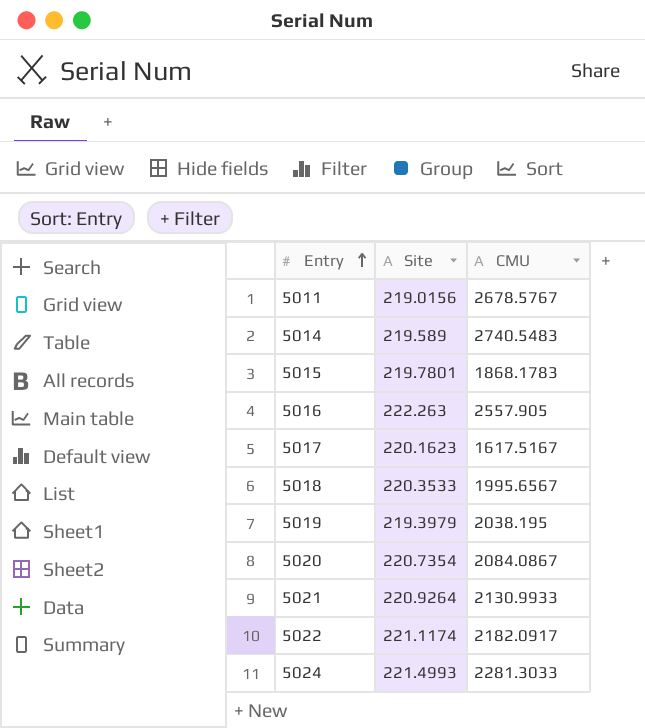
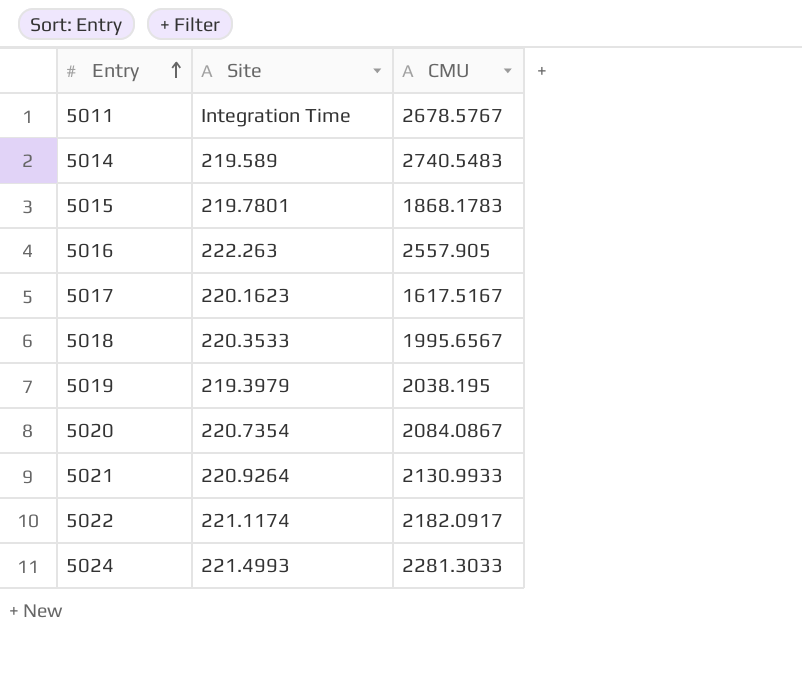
5011 | Site: 219.0156 -> Integration Time

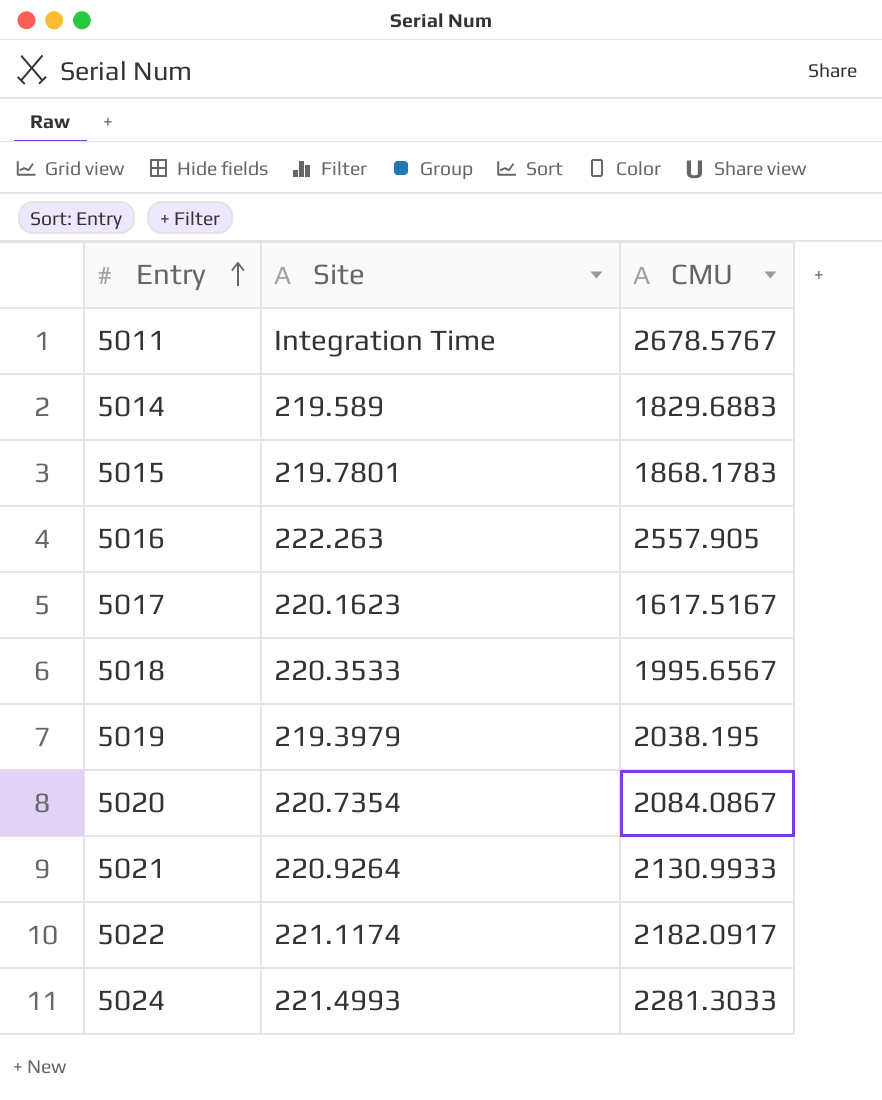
5014 | CMU: 2740.5483 -> 1829.6883

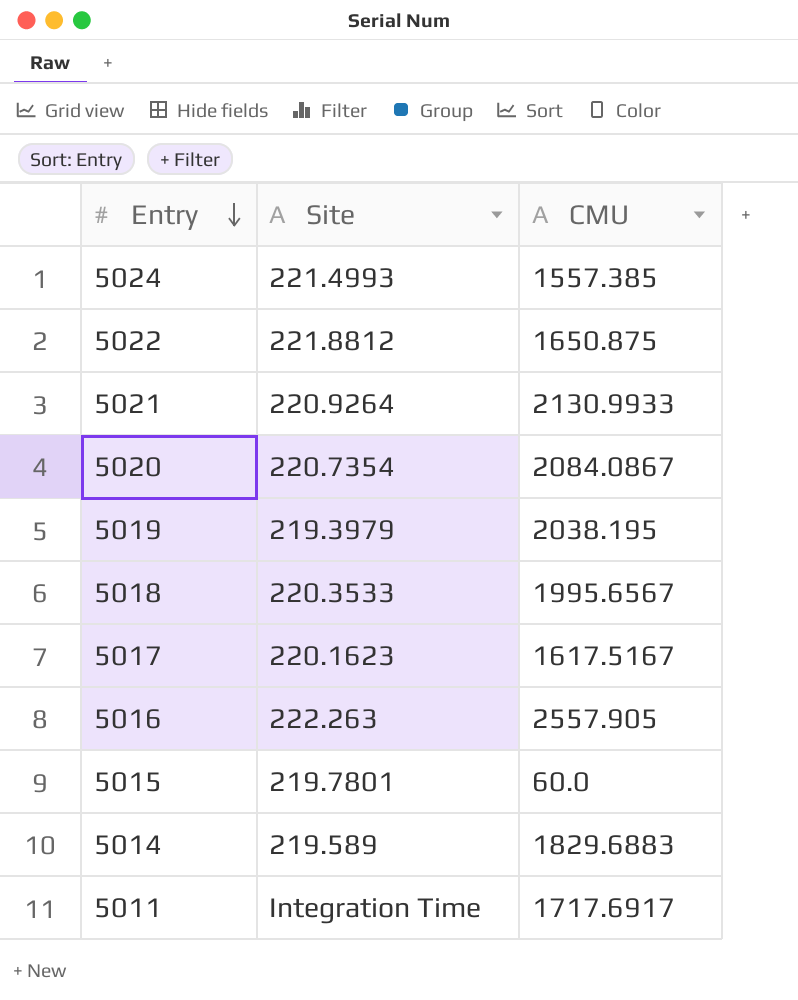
row order: Entry ascending -> Entry descending
5024 | CMU: 2281.3033 -> 1557.385
5022 | Site: 221.1174 -> 221.8812
5022 | CMU: 2182.0917 -> 1650.875
5015 | CMU: 1868.1783 -> 60.0
5011 | CMU: 2678.5767 -> 1717.6917

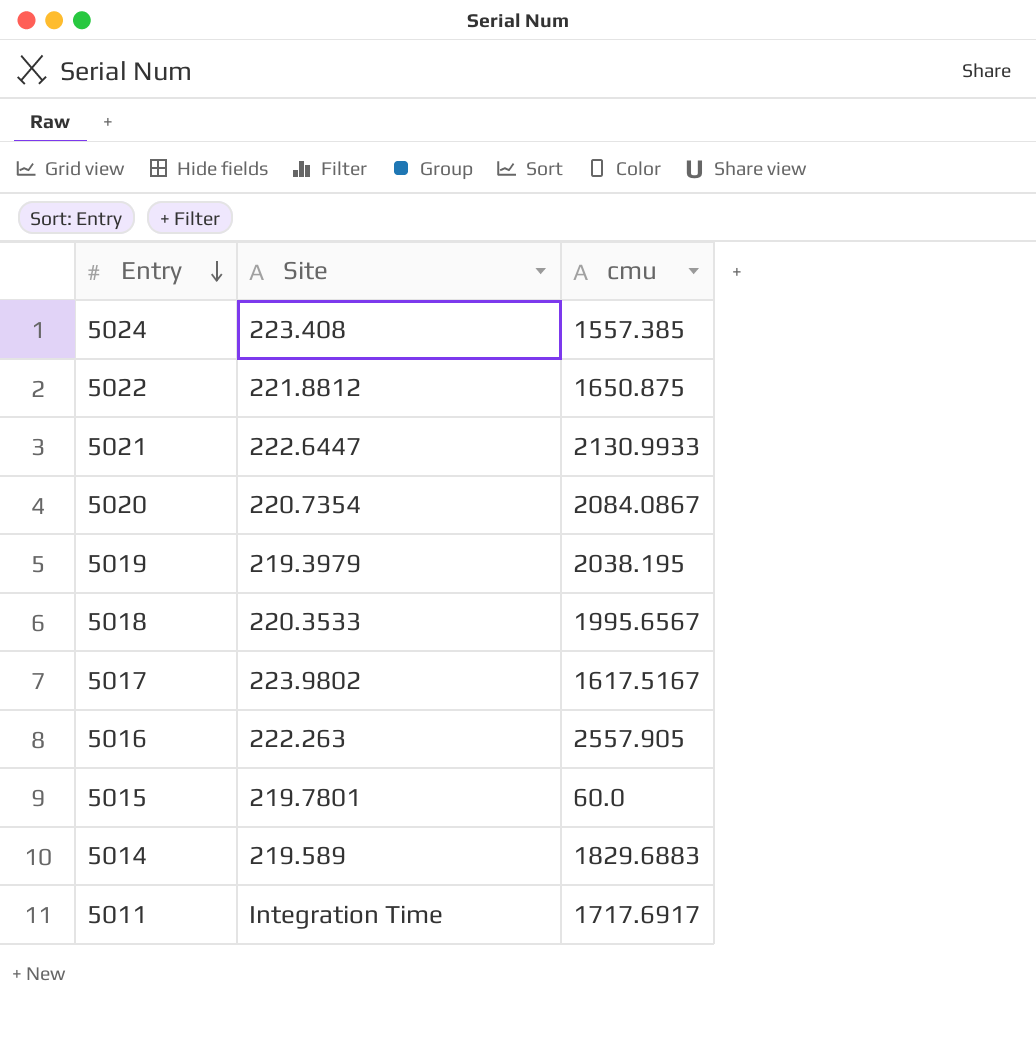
column name: CMU -> cmu
5024 | Site: 221.4993 -> 223.408
5021 | Site: 220.9264 -> 222.6447
5017 | Site: 220.1623 -> 223.9802

